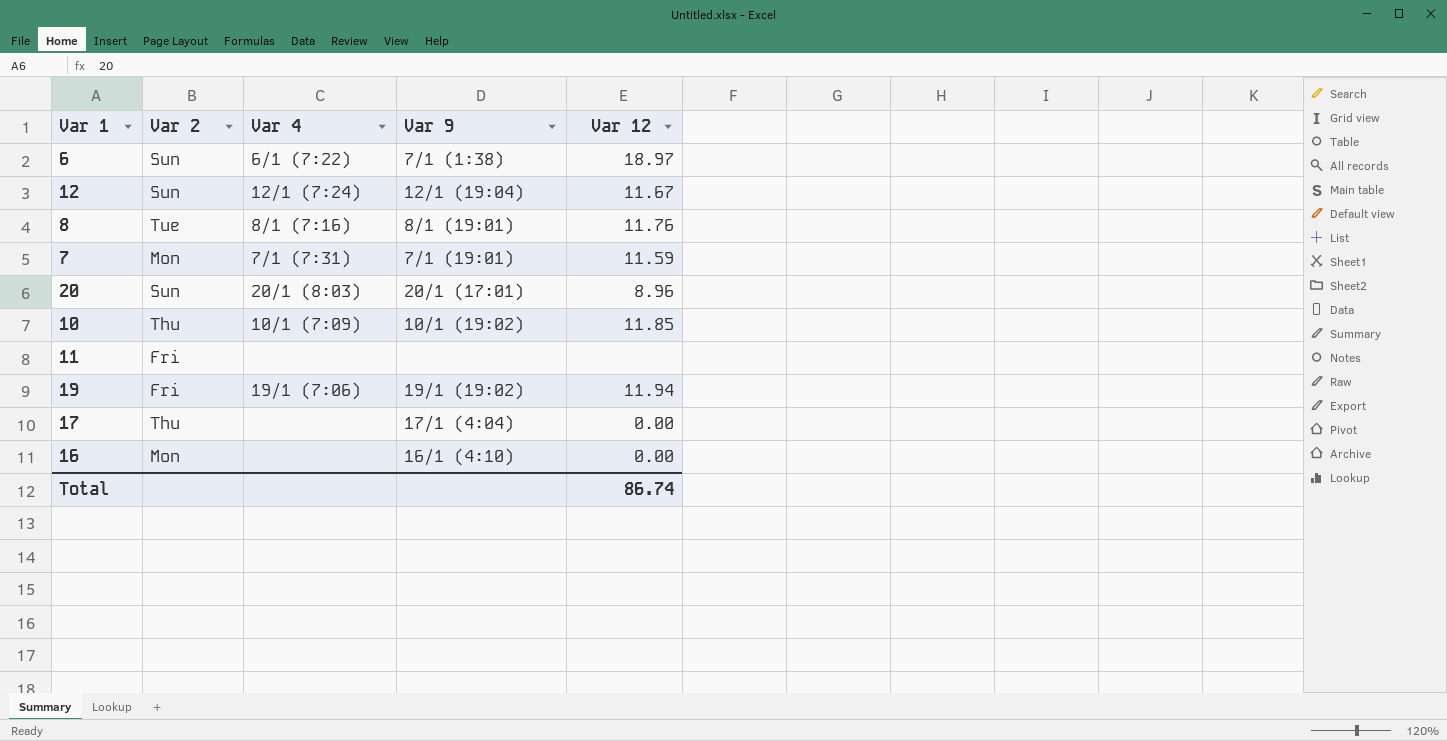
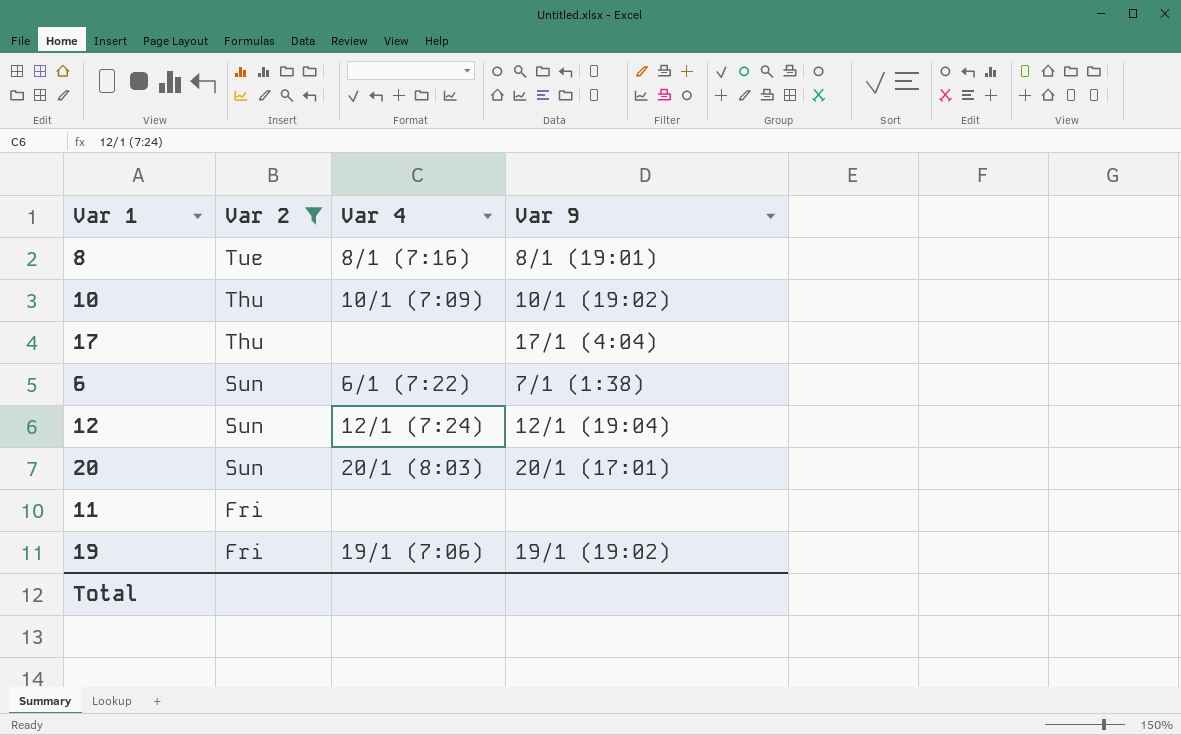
filter: none -> Var 2 != Mon
row order: none -> Var 2 descending
column Var 12 | position: 5 -> none

